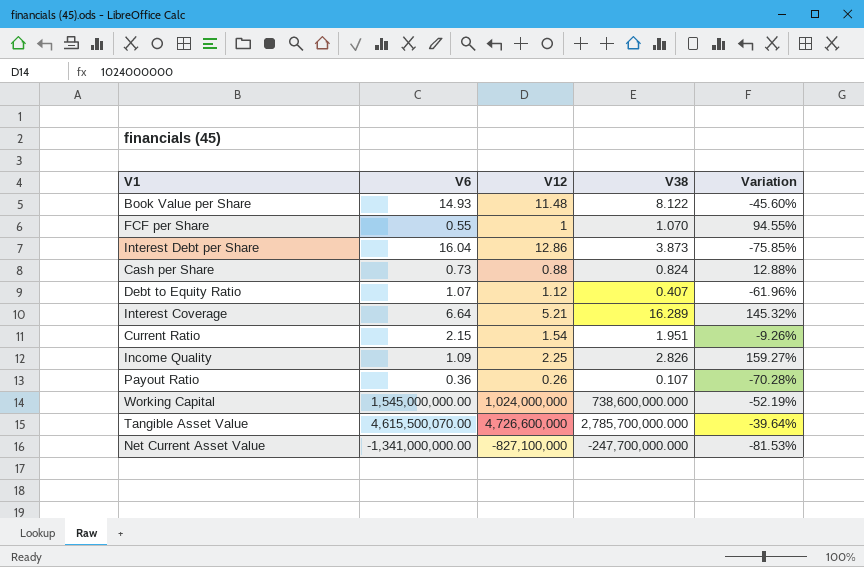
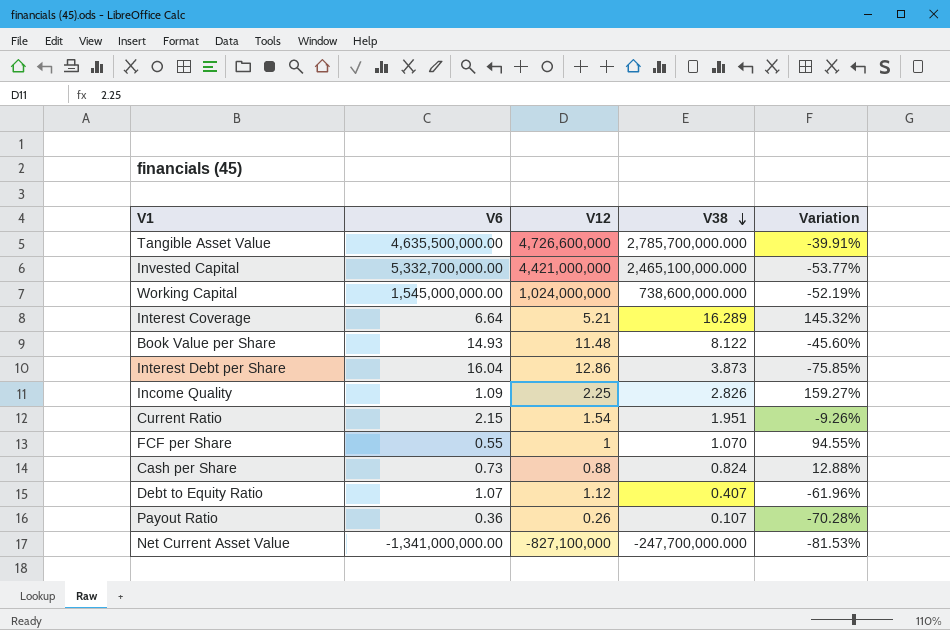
row order: none -> V38 descending
Tangible Asset Value | V6: 4,615,500,070.00 -> 4,635,500,000.00
Tangible Asset Value | Variation: -39.64% -> -39.91%
row Invested Capital: none -> 5,332,700,000.00 | 4,421,000,000 | 2,465,100,000.000 | -53.77%

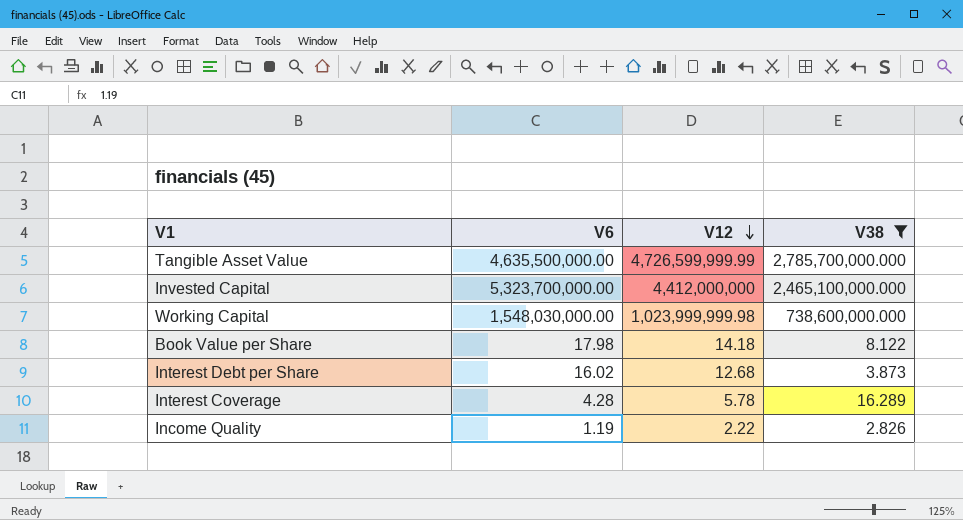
filter: none -> V38 >= 2.826
row order: V38 descending -> V12 descending
column Variation | formula: ([V38] - [V6]) / [V6] -> none
Tangible Asset Value | V12: 4,726,600,000 -> 4,726,599,999.99
Invested Capital | V6: 5,332,700,000.00 -> 5,323,700,000.00
Invested Capital | V12: 4,421,000,000 -> 4,412,000,000
Working Capital | V6: 1,545,000,000.00 -> 1,548,030,000.00
Working Capital | V12: 1,024,000,000 -> 1,023,999,999.98
Book Value per Share | V6: 14.93 -> 17.98
Book Value per Share | V12: 11.48 -> 14.18
Interest Debt per Share | V6: 16.04 -> 16.02
Interest Debt per Share | V12: 12.86 -> 12.68
Interest Coverage | V6: 6.64 -> 4.28
Interest Coverage | V12: 5.21 -> 5.78
Income Quality | V6: 1.09 -> 1.19
Income Quality | V12: 2.25 -> 2.22

